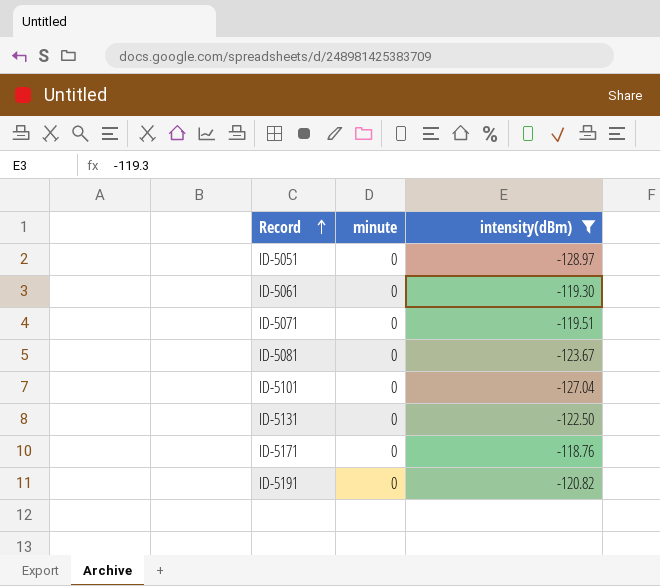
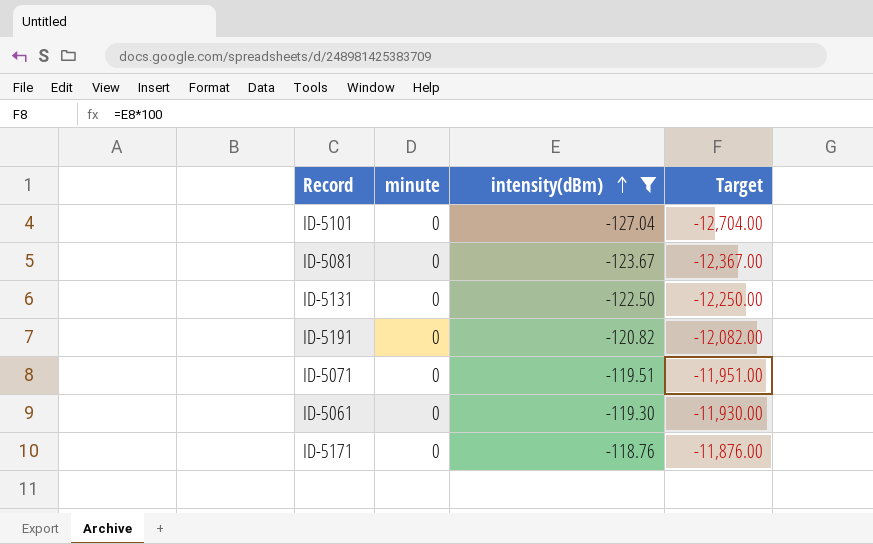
row order: Record ascending -> intensity(dBm) ascending
column Target | formula: none -> [intensity(dBm)] * 100
row ID-5051: 0 | -128.97 -> none

